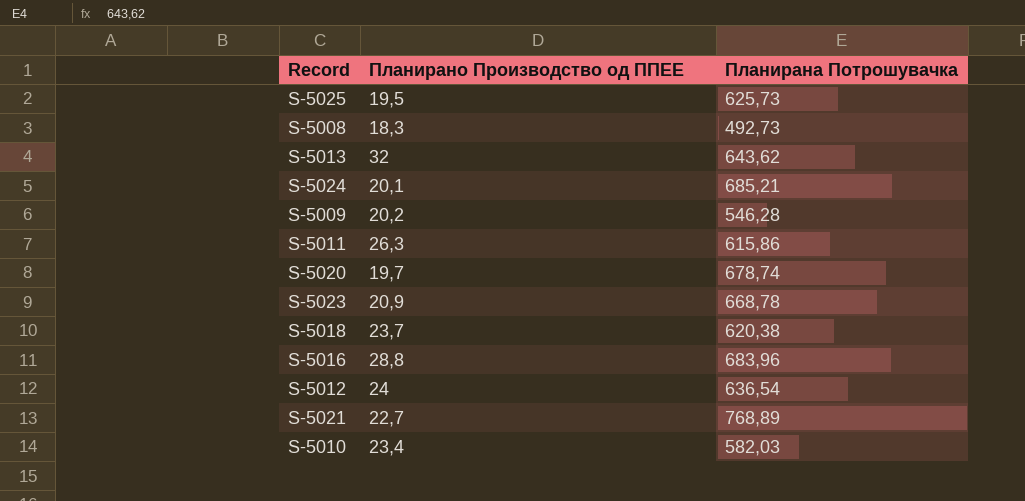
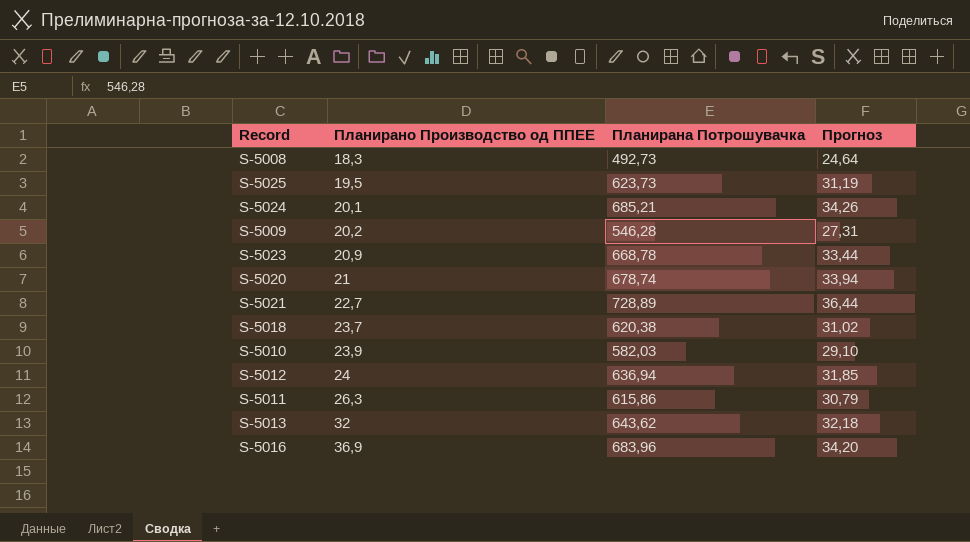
row order: none -> Планирано Производство од ППЕЕ ascending
column Прогноз | formula: none -> [Планирана Потрошувачка] * 0,05
S-5025 | Планирана Потрошувачка: 625,73 -> 623,73
S-5020 | Планирано Производство од ППЕЕ: 19,7 -> 21
S-5021 | Планирана Потрошувачка: 768,89 -> 728,89
S-5010 | Планирано Производство од ППЕЕ: 23,4 -> 23,9
S-5012 | Планирана Потрошувачка: 636,54 -> 636,94
S-5016 | Планирано Производство од ППЕЕ: 28,8 -> 36,9

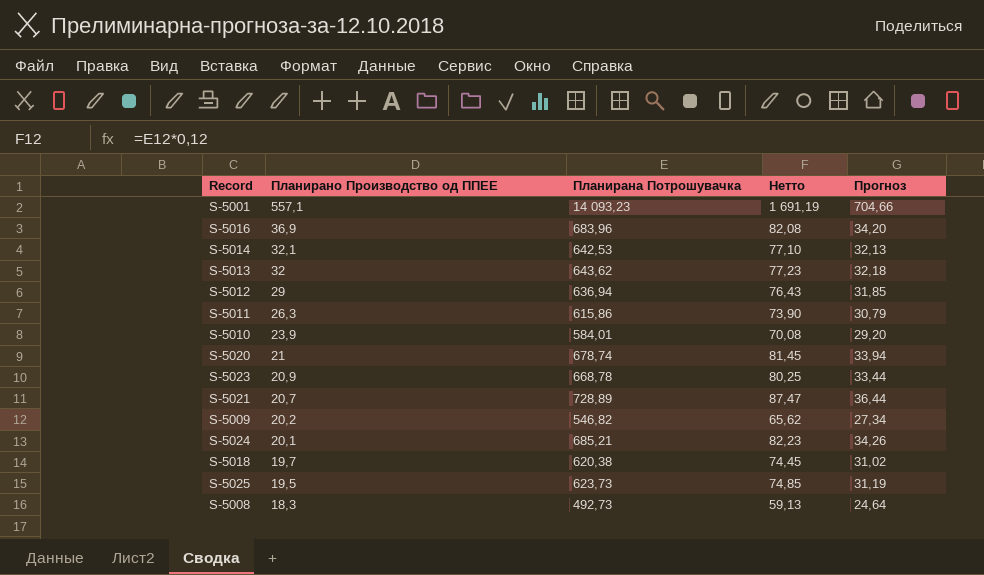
row order: Планирано Производство од ППЕЕ ascending -> Планирано Производство од ППЕЕ descending
column Нетто | formula: none -> [Планирана Потрошувачка] * 0,12
row S-5001: none -> 557,1 | 14 093,23 | 1 691,19 | 704,66
row S-5014: none -> 32,1 | 642,53 | 77,10 | 32,13
S-5012 | Планирано Производство од ППЕЕ: 24 -> 29
S-5010 | Планирана Потрошувачка: 582,03 -> 584,01
S-5010 | Прогноз: 29,10 -> 29,20
S-5021 | Планирано Производство од ППЕЕ: 22,7 -> 20,7
S-5009 | Планирана Потрошувачка: 546,28 -> 546,82
S-5009 | Прогноз: 27,31 -> 27,34
S-5018 | Планирано Производство од ППЕЕ: 23,7 -> 19,7

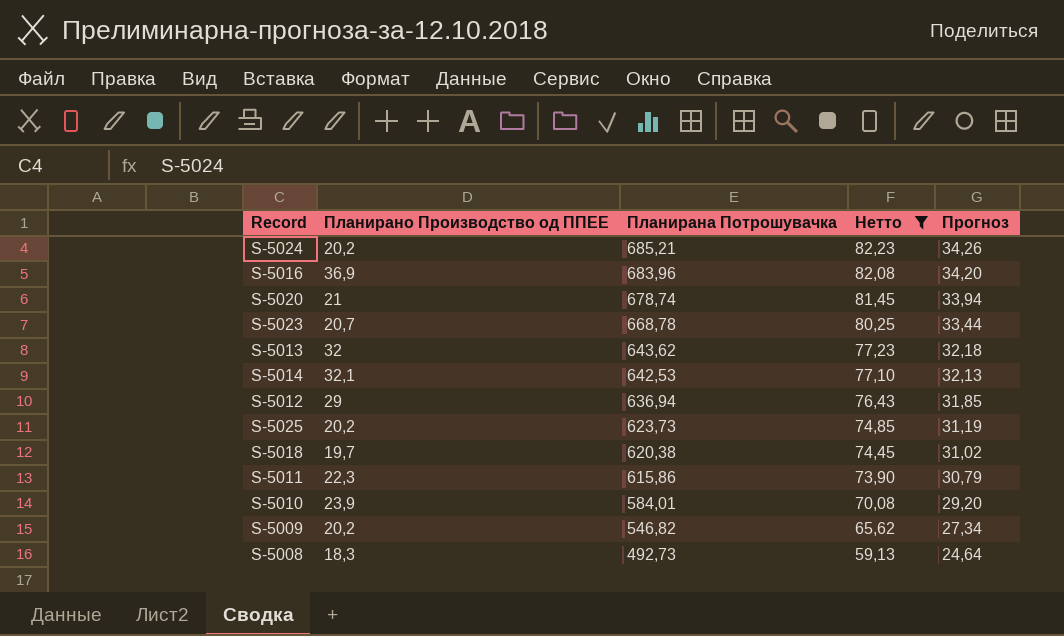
filter: none -> Нетто <= 82,23
row order: Планирано Производство од ППЕЕ descending -> Планирана Потрошувачка descending
S-5024 | Планирано Производство од ППЕЕ: 20,1 -> 20,2
S-5023 | Планирано Производство од ППЕЕ: 20,9 -> 20,7
S-5025 | Планирано Производство од ППЕЕ: 19,5 -> 20,2
S-5011 | Планирано Производство од ППЕЕ: 26,3 -> 22,3

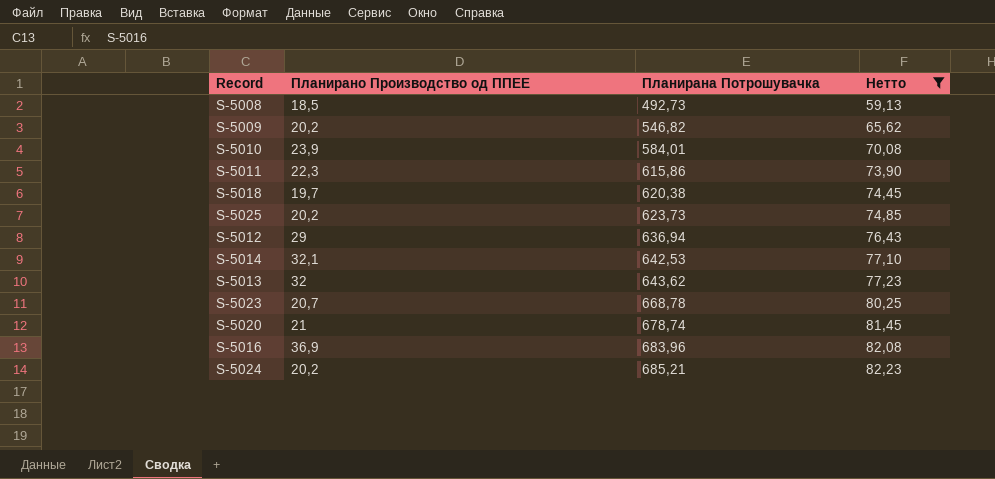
row order: Планирана Потрошувачка descending -> Планирана Потрошувачка ascending
column Прогноз | formula: [Планирана Потрошувачка] * 0,05 -> none
S-5008 | Планирано Производство од ППЕЕ: 18,3 -> 18,5

